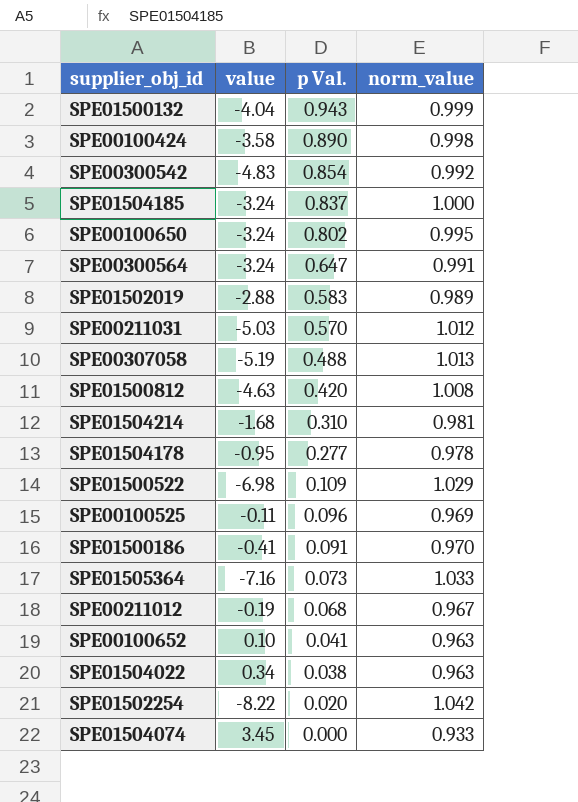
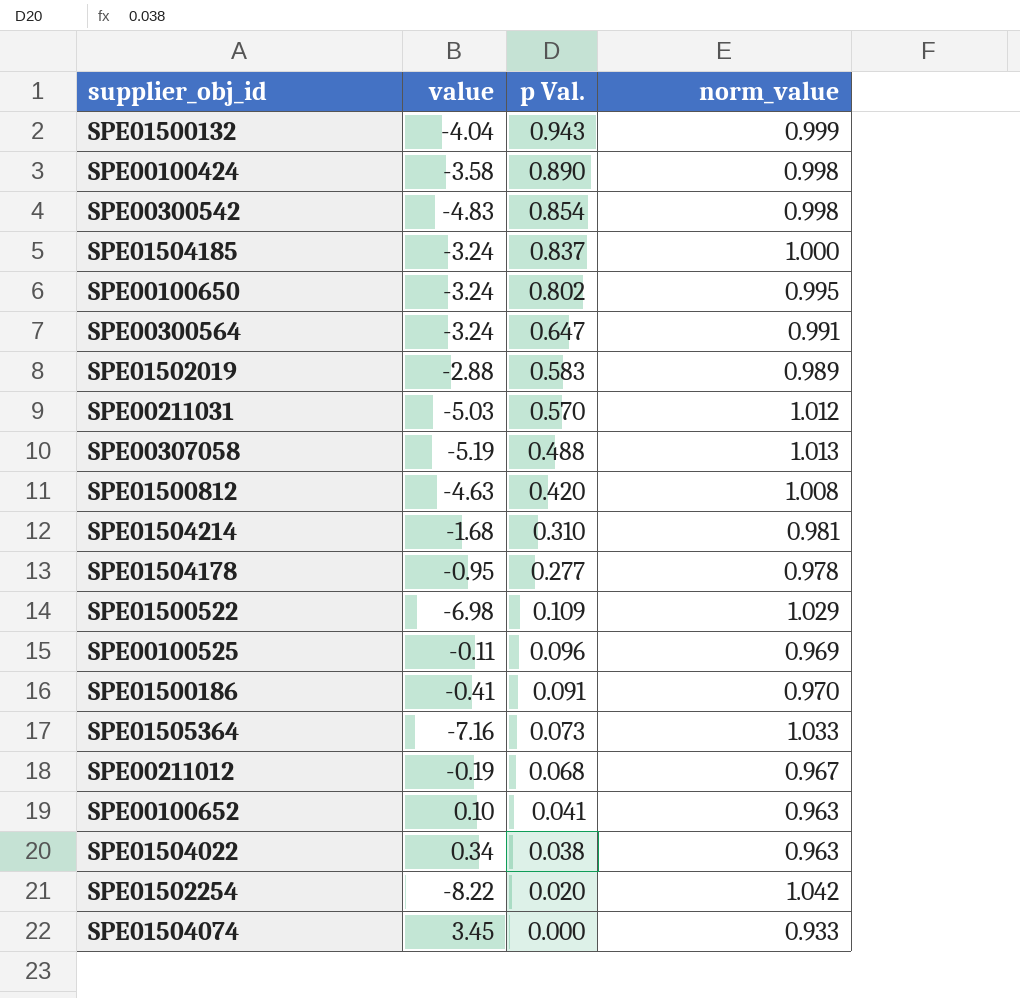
SPE00300542 | norm_value: 0.992 -> 0.998

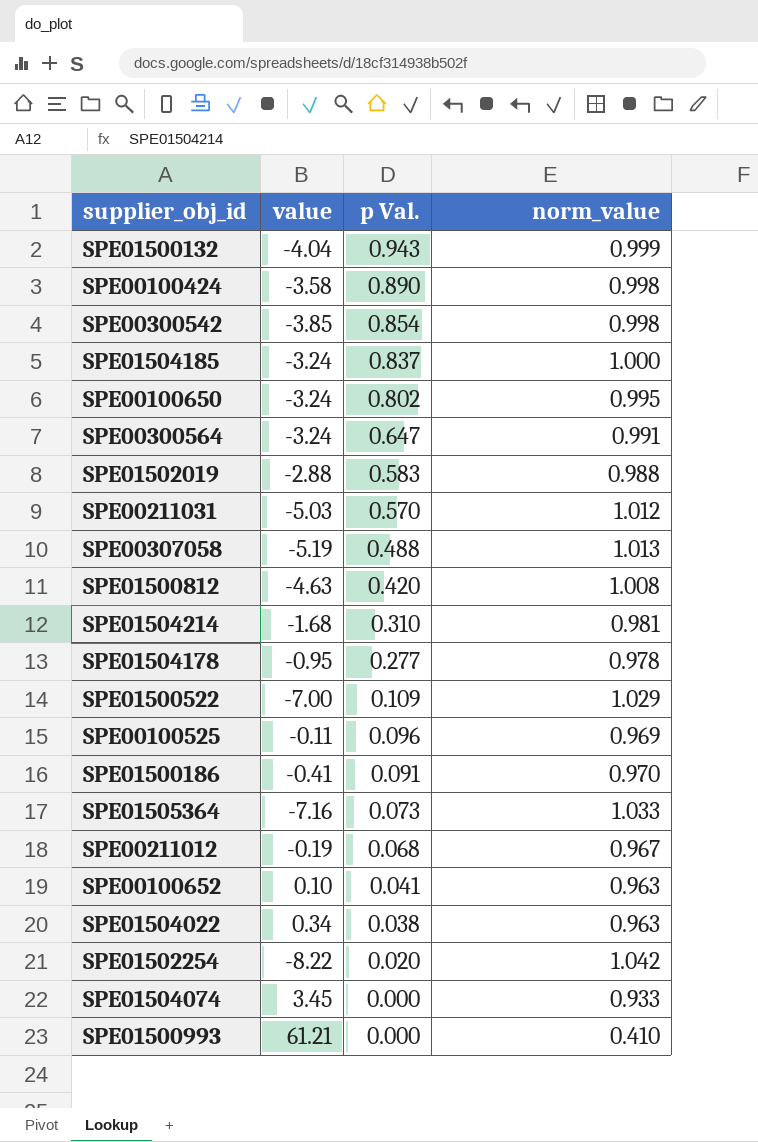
SPE00300542 | value: -4.83 -> -3.85
SPE01502019 | norm_value: 0.989 -> 0.988
SPE01500522 | value: -6.98 -> -7.00
row SPE01500993: none -> 61.21 | 0.000 | 0.410

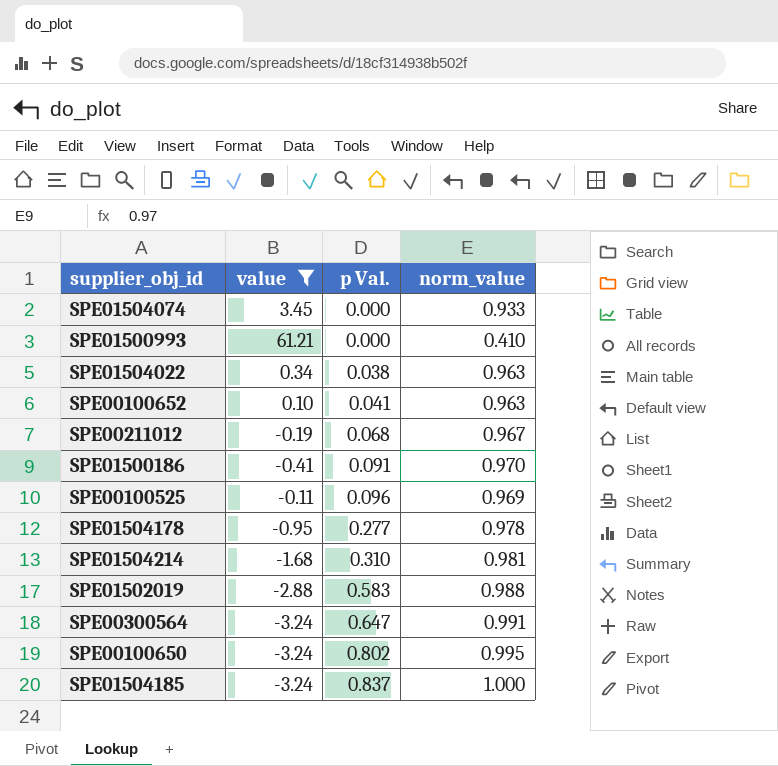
filter: none -> value >= -3.24
row order: p Val. descending -> p Val. ascending

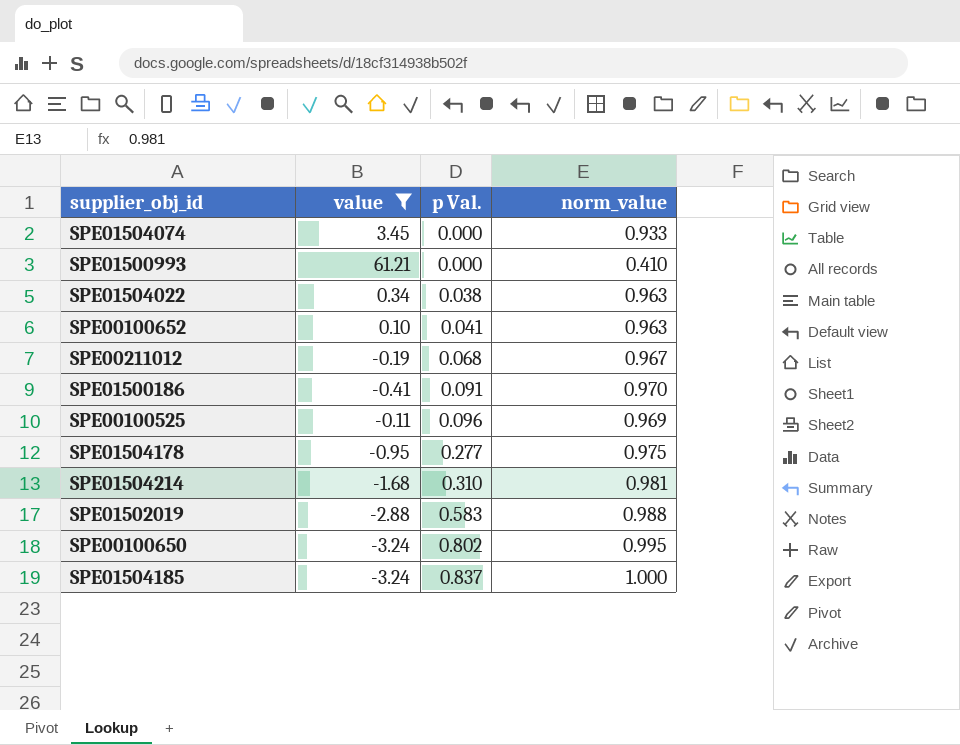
row SPE00300564: -3.24 | 0.647 | 0.991 -> none
SPE01504178 | norm_value: 0.978 -> 0.975

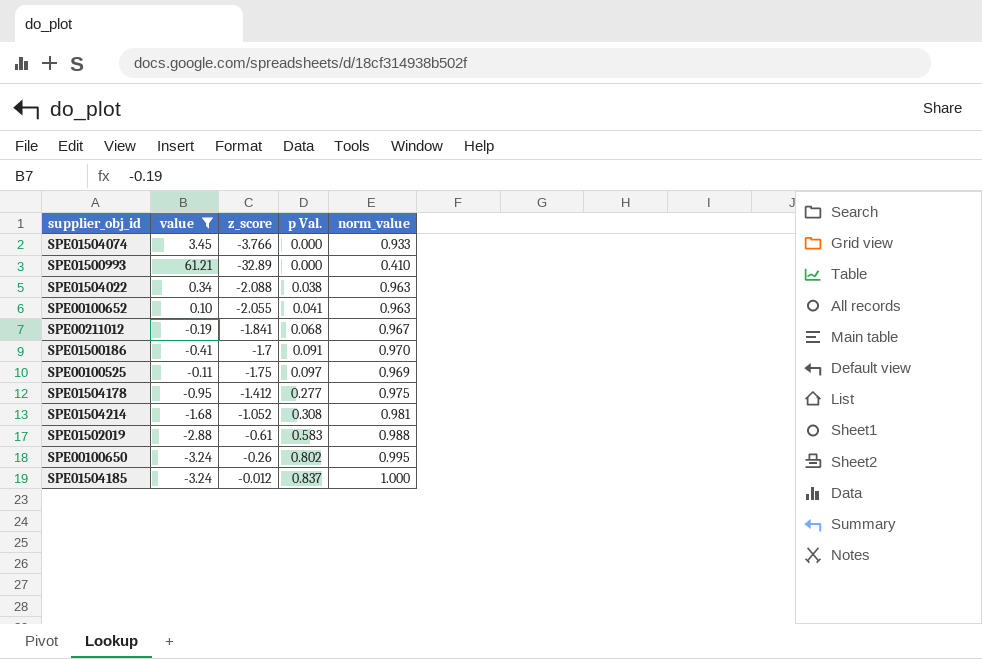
column z_score | position: none -> 3
SPE00100525 | p Val.: 0.096 -> 0.097
SPE01504214 | p Val.: 0.310 -> 0.308

